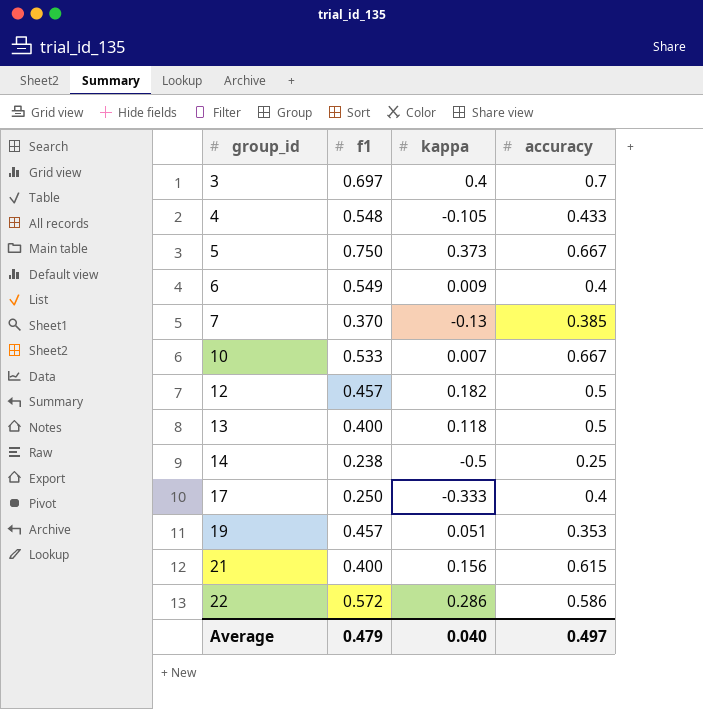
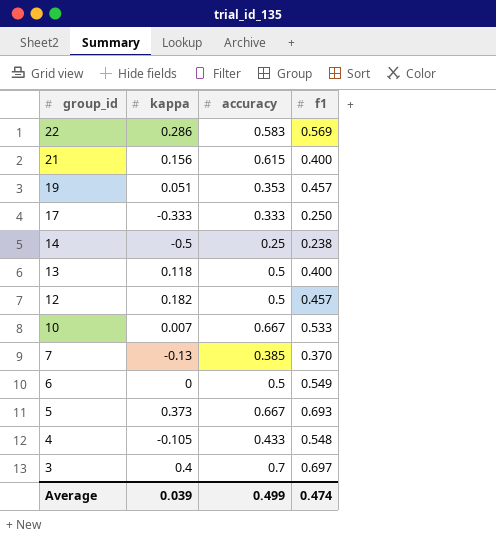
row order: group_id ascending -> group_id descending
column f1 | position: 2 -> 4
22 | accuracy: 0.586 -> 0.583
22 | f1: 0.572 -> 0.569
17 | accuracy: 0.4 -> 0.333
6 | kappa: 0.009 -> 0
6 | accuracy: 0.4 -> 0.5
5 | f1: 0.750 -> 0.693
Average | kappa: 0.040 -> 0.039
Average | accuracy: 0.497 -> 0.499
Average | f1: 0.479 -> 0.474

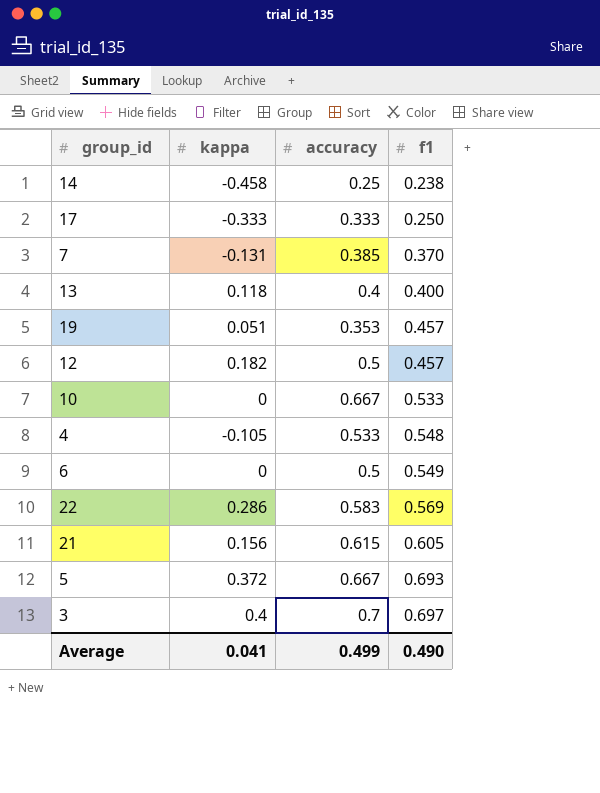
row order: group_id descending -> f1 ascending
14 | kappa: -0.5 -> -0.458
7 | kappa: -0.13 -> -0.131
13 | accuracy: 0.5 -> 0.4
10 | kappa: 0.007 -> 0
4 | accuracy: 0.433 -> 0.533
21 | f1: 0.400 -> 0.605
5 | kappa: 0.373 -> 0.372
Average | kappa: 0.039 -> 0.041
Average | f1: 0.474 -> 0.490

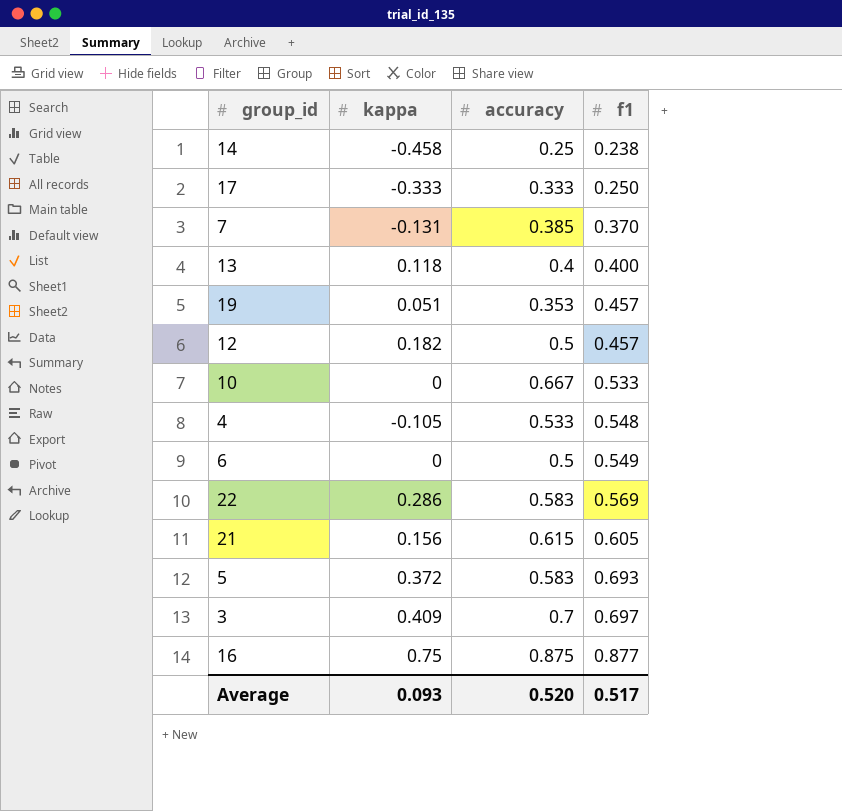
5 | accuracy: 0.667 -> 0.583
3 | kappa: 0.4 -> 0.409
row 16: none -> 0.75 | 0.875 | 0.877
Average | kappa: 0.041 -> 0.093
Average | accuracy: 0.499 -> 0.520
Average | f1: 0.490 -> 0.517

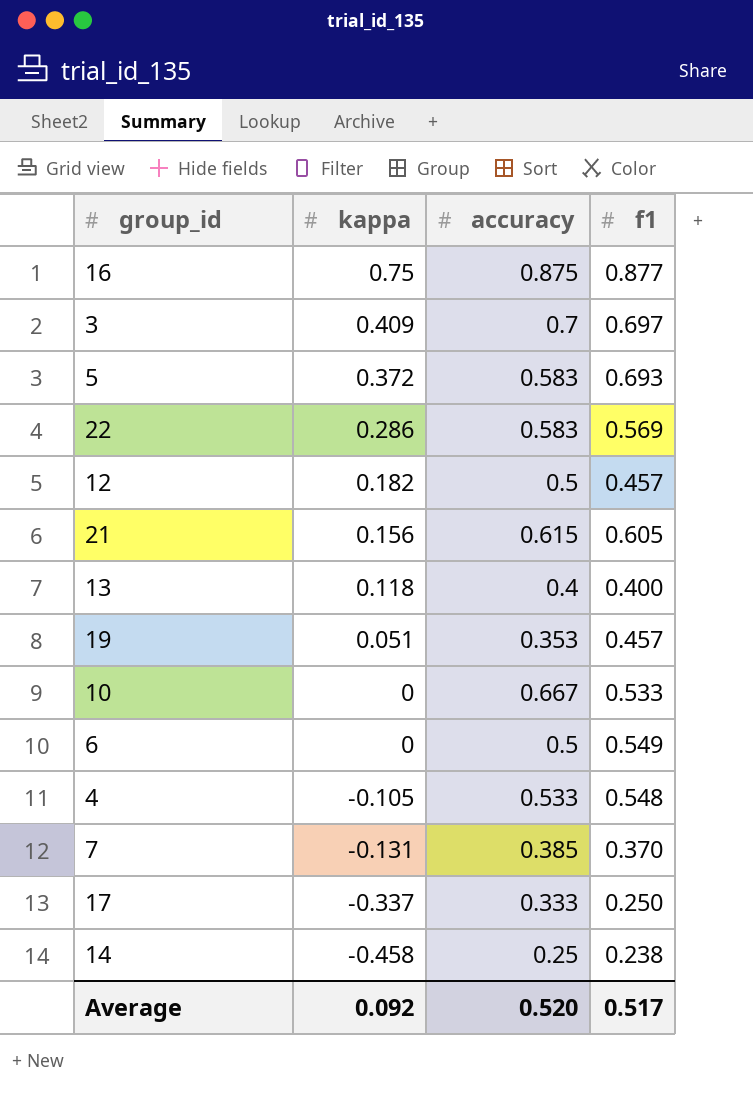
row order: f1 ascending -> kappa descending
17 | kappa: -0.333 -> -0.337
Average | kappa: 0.093 -> 0.092

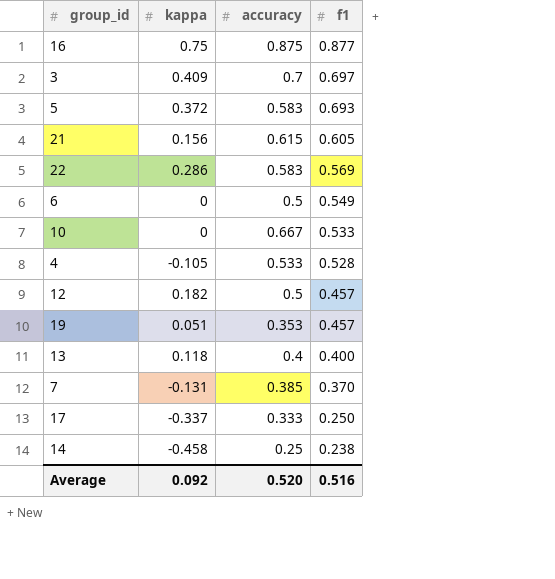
row order: kappa descending -> f1 descending
4 | f1: 0.548 -> 0.528
Average | f1: 0.517 -> 0.516

